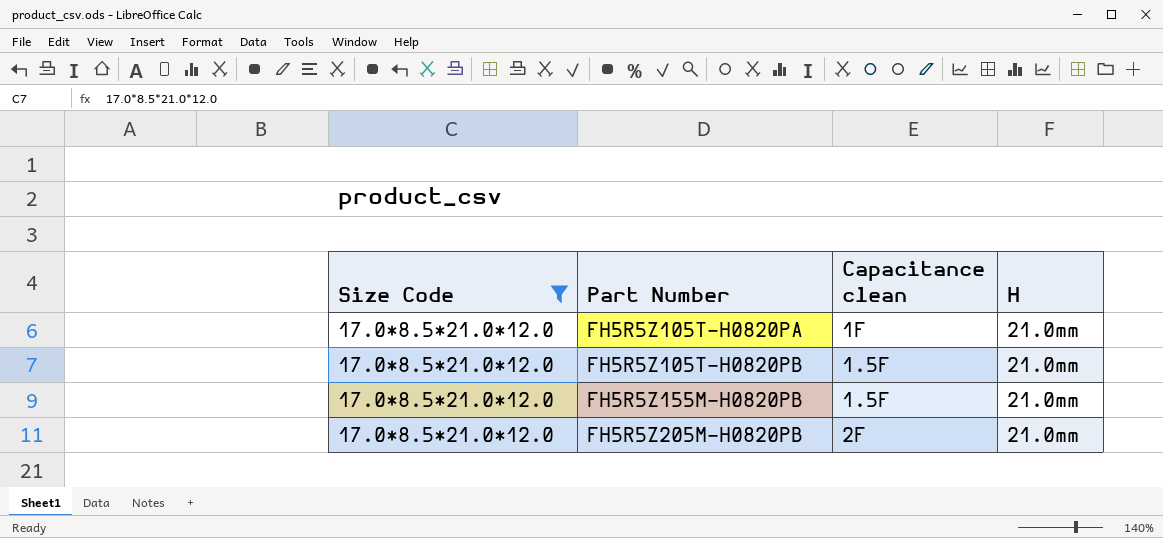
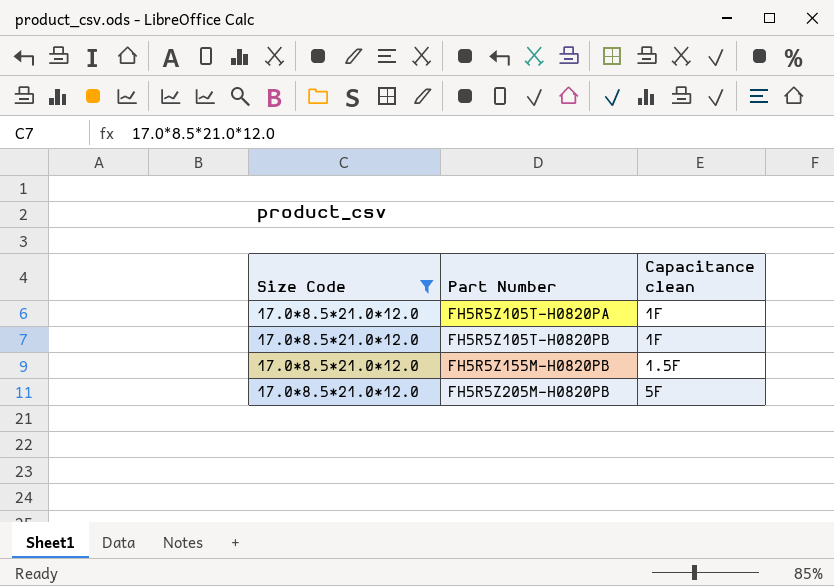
column H | position: 4 -> none
FH5R5Z105T-H0820PB | Capacitance clean: 1.5F -> 1F
FH5R5Z205M-H0820PB | Capacitance clean: 2F -> 5F

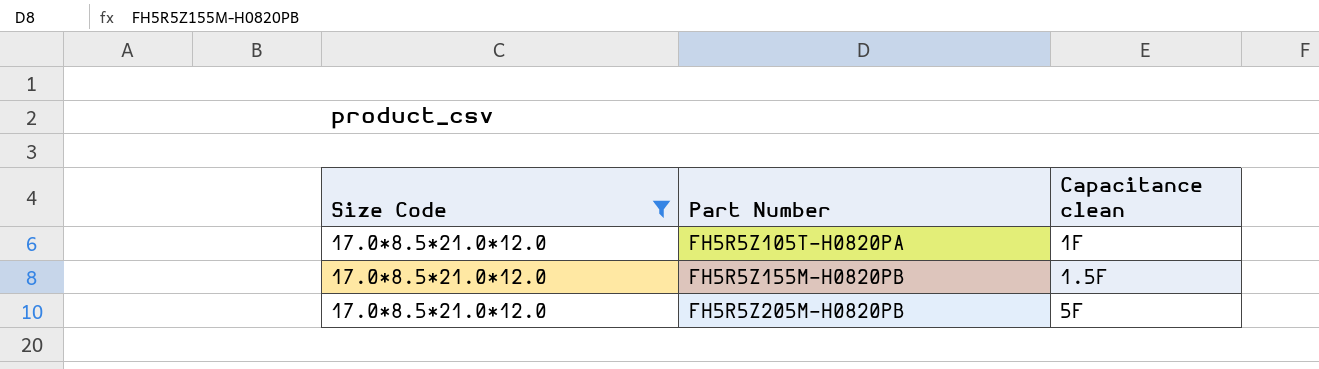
row FH5R5Z105T-H0820PB: 17.0*8.5*21.0*12.0 | 1F -> none

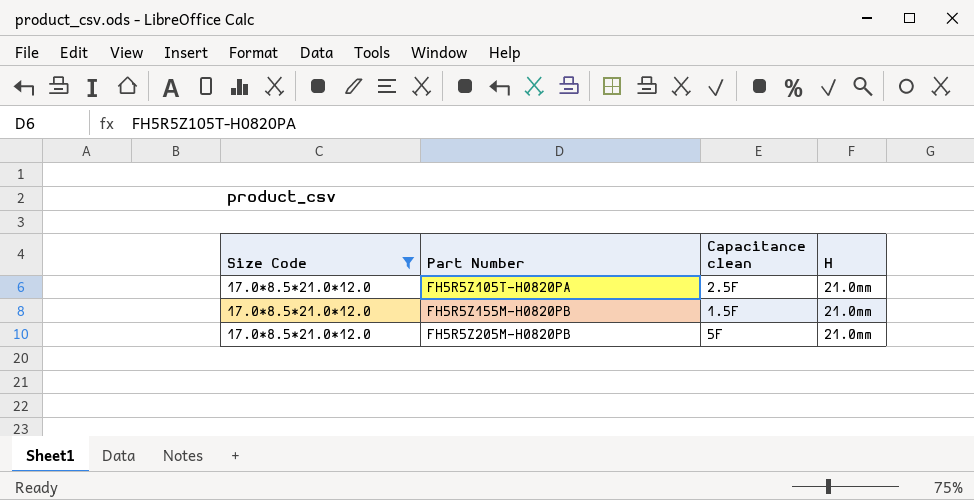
column H | position: none -> 4
FH5R5Z105T-H0820PA | Capacitance clean: 1F -> 2.5F

